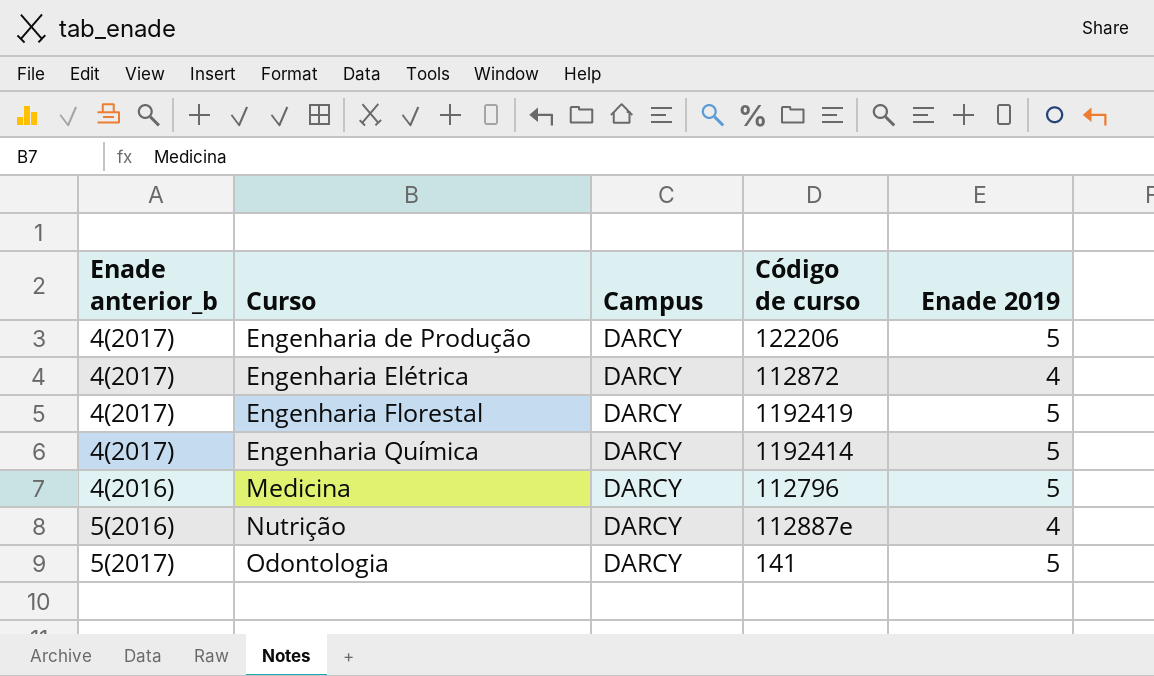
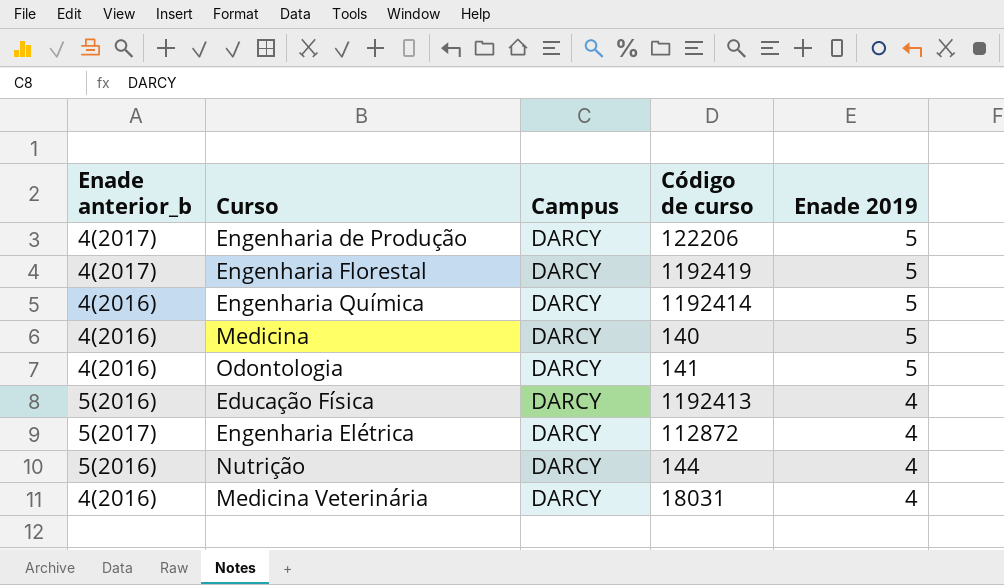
row order: Curso ascending -> Enade 2019 descending
Engenharia Química | Enade anterior_b: 4(2017) -> 4(2016)
Medicina | Código de curso: 112796 -> 140
Odontologia | Enade anterior_b: 5(2017) -> 4(2016)
row Educação Física: none -> 5(2016) | DARCY | 1192413 | 4
Engenharia Elétrica | Enade anterior_b: 4(2017) -> 5(2017)
Nutrição | Código de curso: 112887e -> 144
row Medicina Veterinária: none -> 4(2016) | DARCY | 18031 | 4

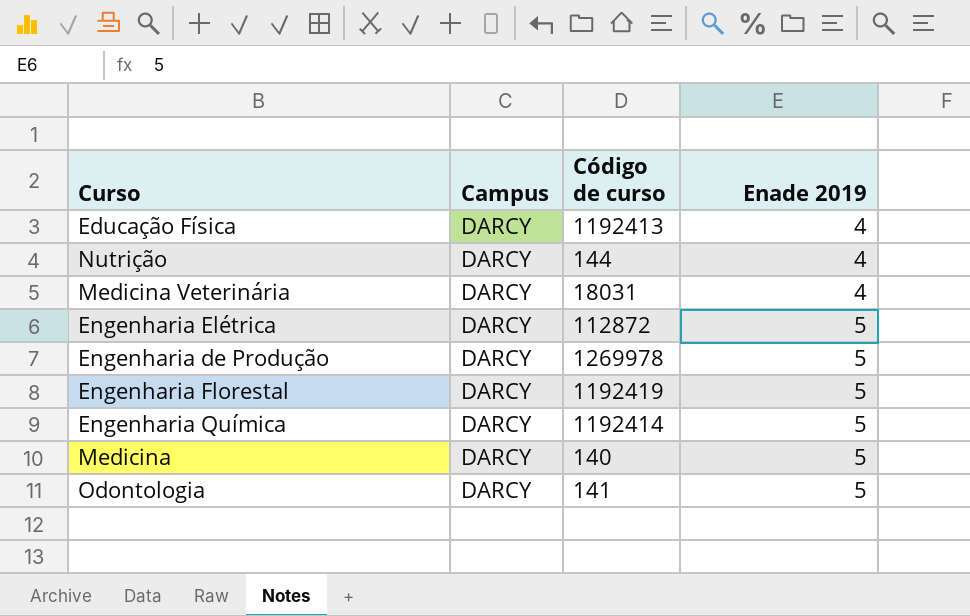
row order: Enade 2019 descending -> Enade 2019 ascending
column Enade anterior_b | position: 1 -> none
Engenharia Elétrica | Enade 2019: 4 -> 5
Engenharia de Produção | Código de curso: 122206 -> 1269978

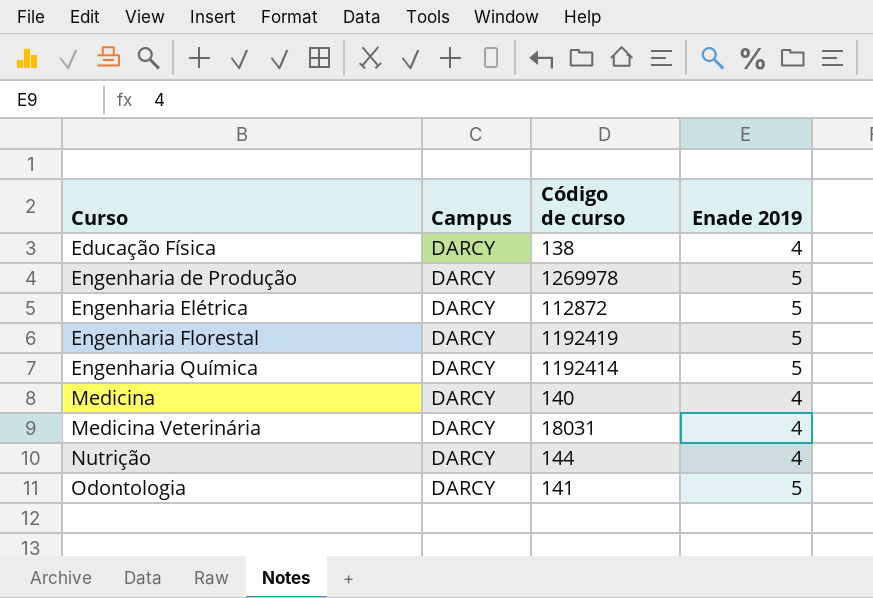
row order: Enade 2019 ascending -> Curso ascending
Educação Física | Código de curso: 1192413 -> 138
Medicina | Enade 2019: 5 -> 4

